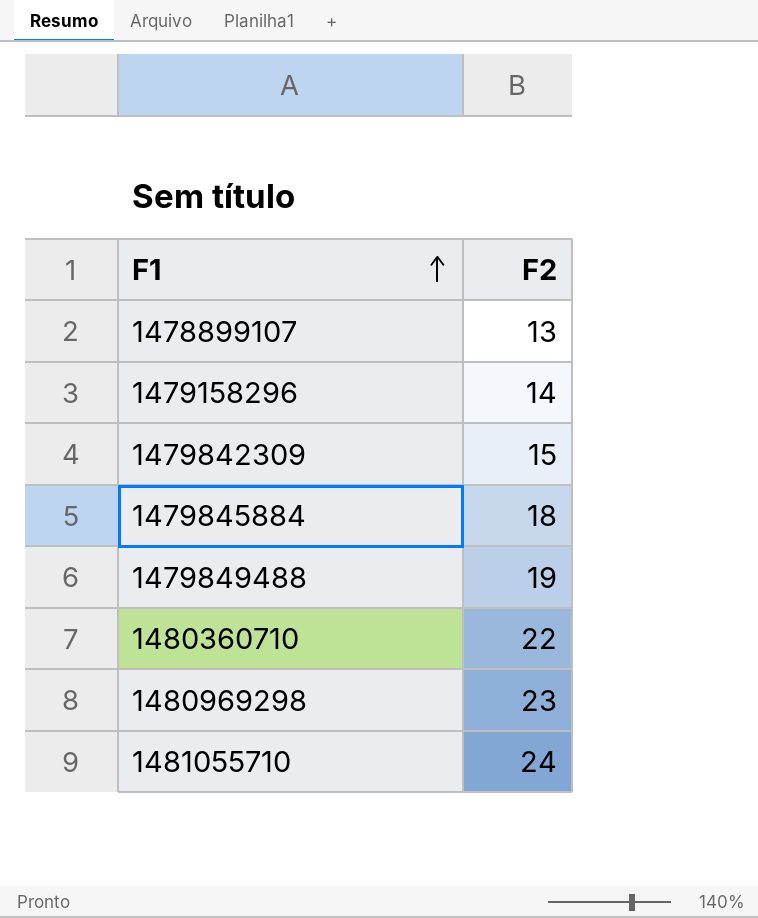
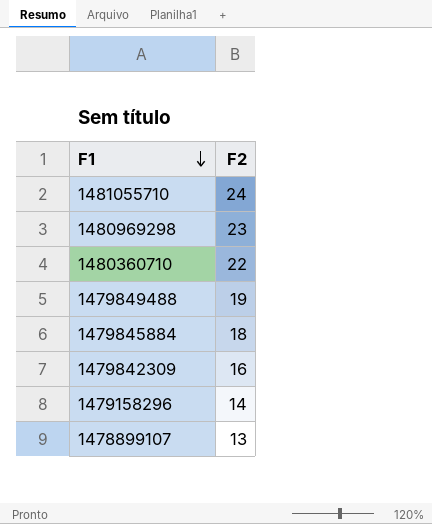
row order: F1 ascending -> F1 descending
1479842309 | F2: 15 -> 16

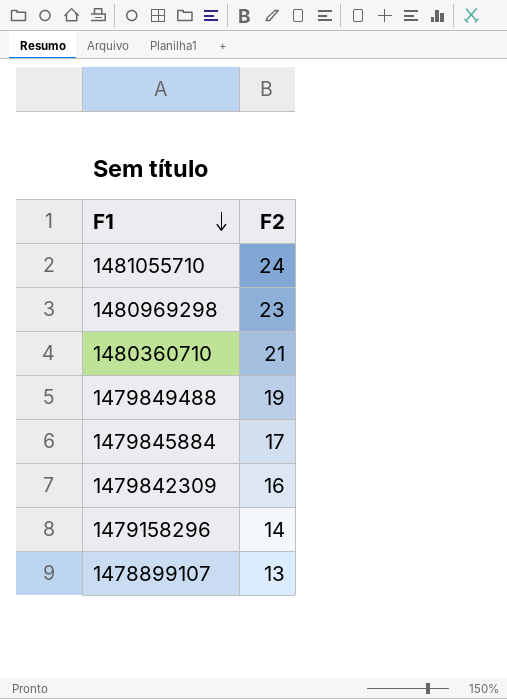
1480360710 | F2: 22 -> 21
1479845884 | F2: 18 -> 17

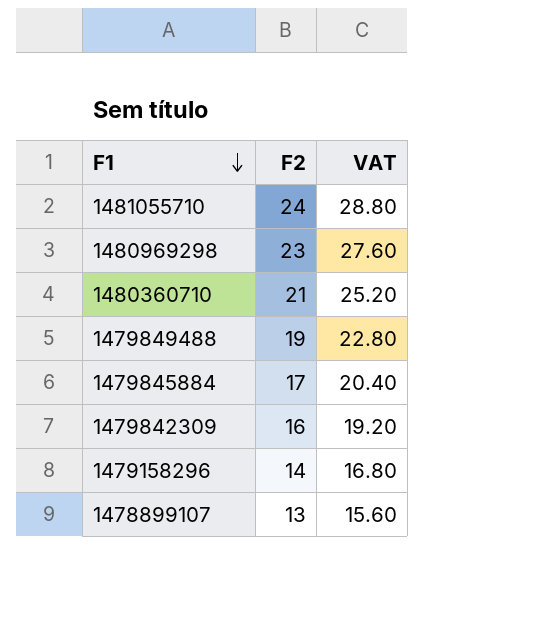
column VAT | formula: none -> [F2] * 1.2

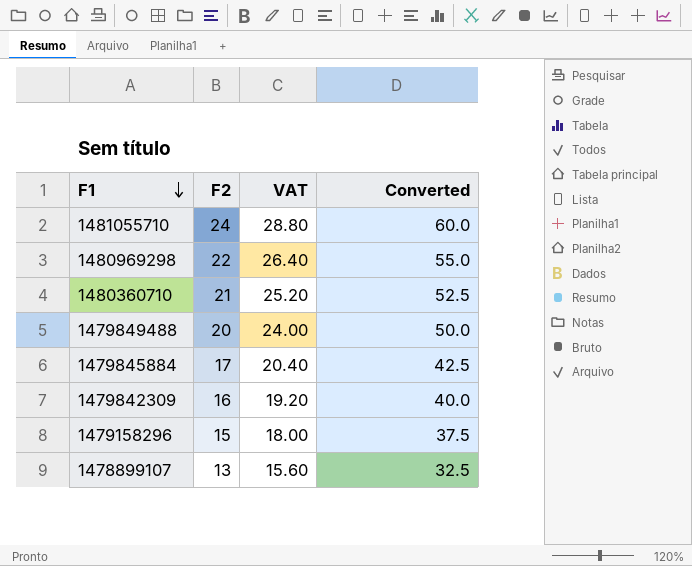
column Converted | formula: none -> [F2] * 2.5
1480969298 | F2: 23 -> 22
1480969298 | VAT: 27.60 -> 26.40
1479849488 | F2: 19 -> 20
1479849488 | VAT: 22.80 -> 24.00
1479158296 | F2: 14 -> 15
1479158296 | VAT: 16.80 -> 18.00

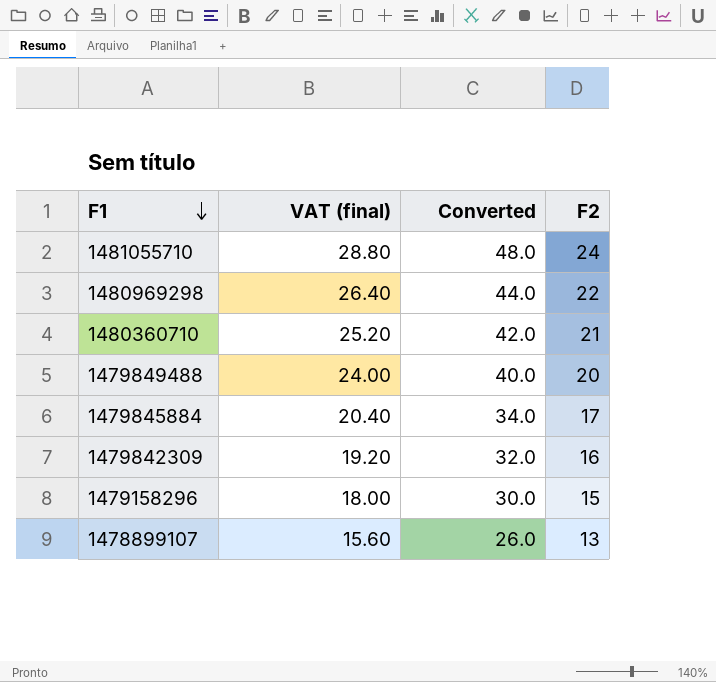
column name: VAT -> VAT (final)
column Converted | formula: [F2] * 2.5 -> [F2] * 2
column F2 | position: 2 -> 4

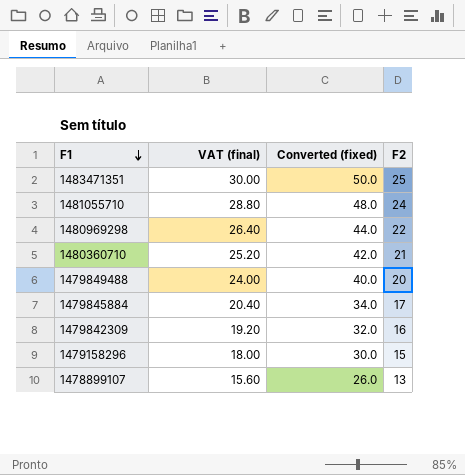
column name: Converted -> Converted (fixed)
row 1483471351: none -> 30.00 | 50.0 | 25

